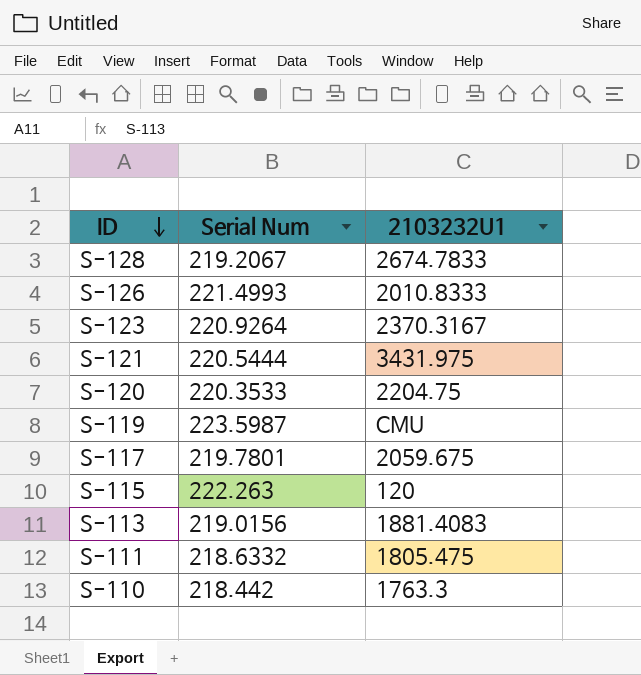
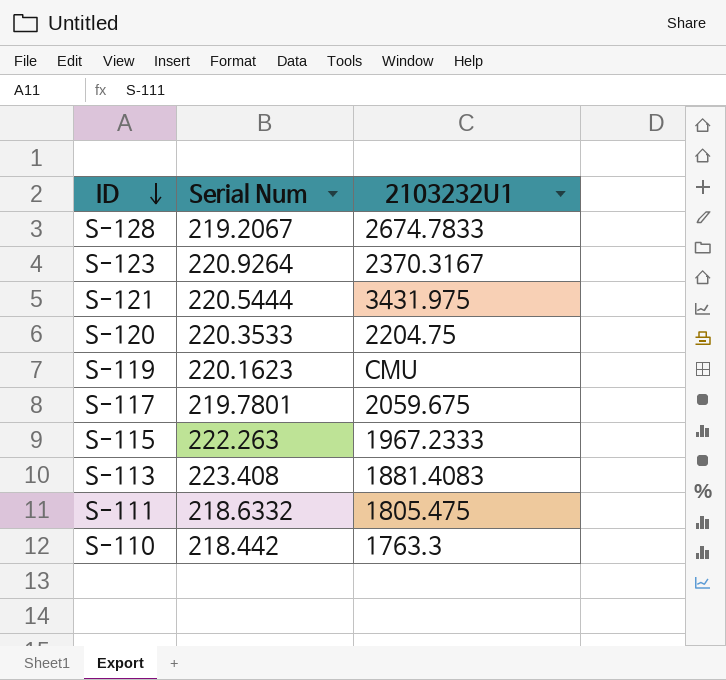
row S-126: 221.4993 | 2010.8333 -> none
S-119 | Serial Num: 223.5987 -> 220.1623
S-115 | 2103232U1: 120 -> 1967.2333
S-113 | Serial Num: 219.0156 -> 223.408

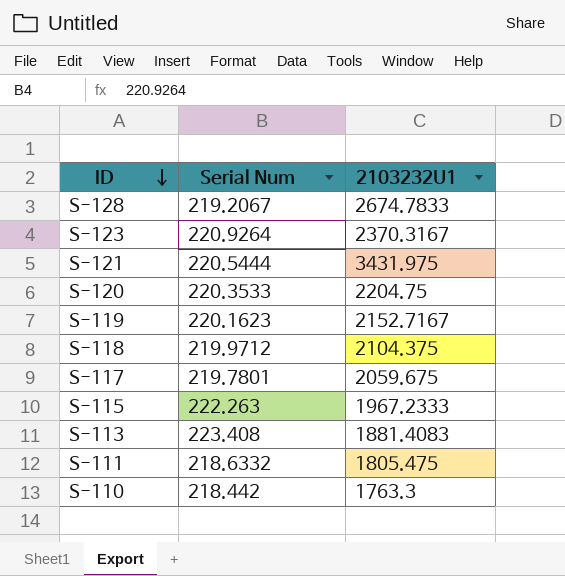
S-119 | 2103232U1: CMU -> 2152.7167
row S-118: none -> 219.9712 | 2104.375

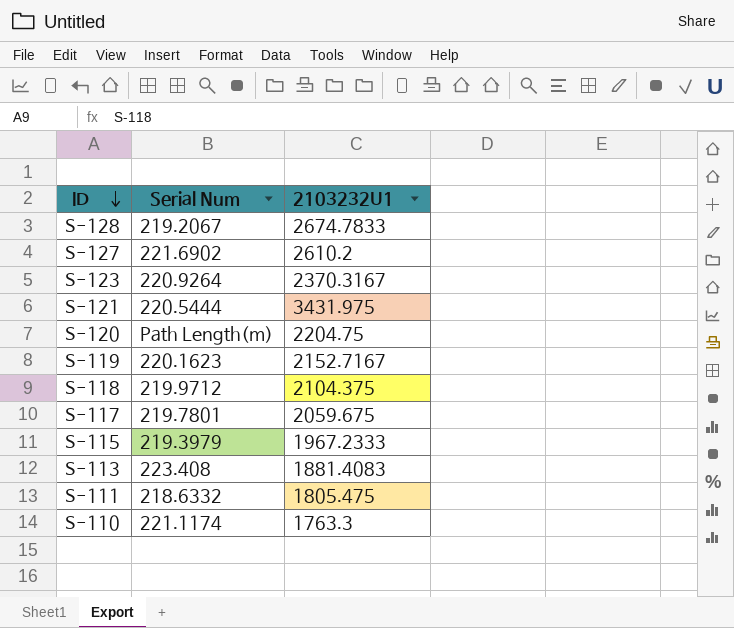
row S-127: none -> 221.6902 | 2610.2
S-120 | Serial Num: 220.3533 -> Path Length(m)
S-115 | Serial Num: 222.263 -> 219.3979
S-110 | Serial Num: 218.442 -> 221.1174

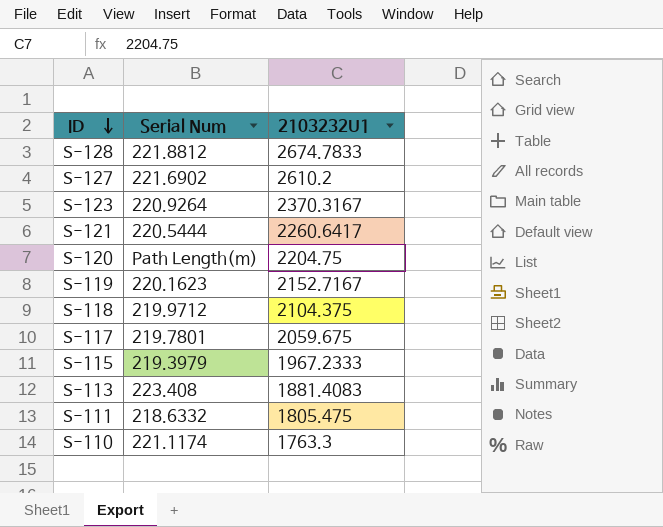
S-128 | Serial Num: 219.2067 -> 221.8812
S-121 | 2103232U1: 3431.975 -> 2260.6417

